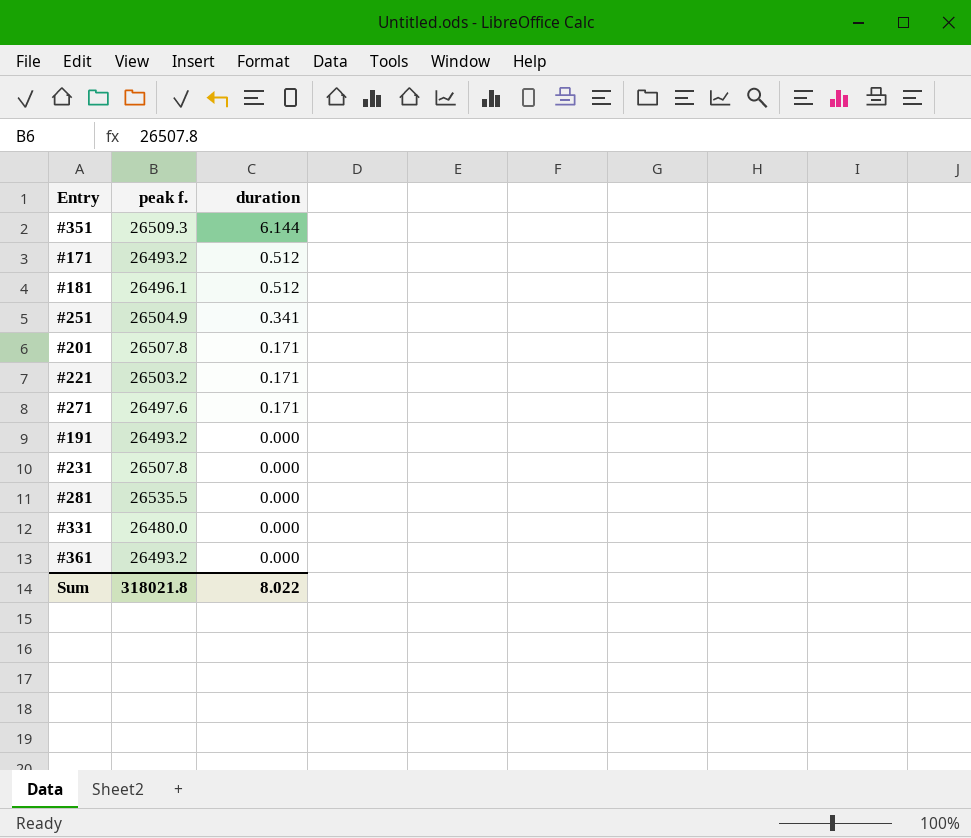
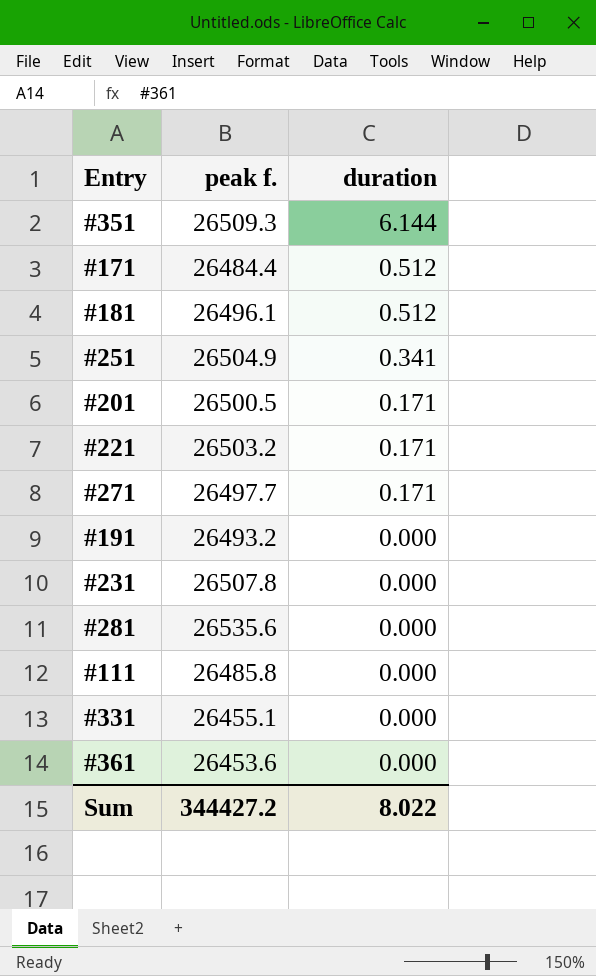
#171 | peak f.: 26493.2 -> 26484.4
#201 | peak f.: 26507.8 -> 26500.5
#271 | peak f.: 26497.6 -> 26497.7
#281 | peak f.: 26535.5 -> 26535.6
row #111: none -> 26485.8 | 0.000
#331 | peak f.: 26480.0 -> 26455.1
#361 | peak f.: 26493.2 -> 26453.6
Sum | peak f.: 318021.8 -> 344427.2

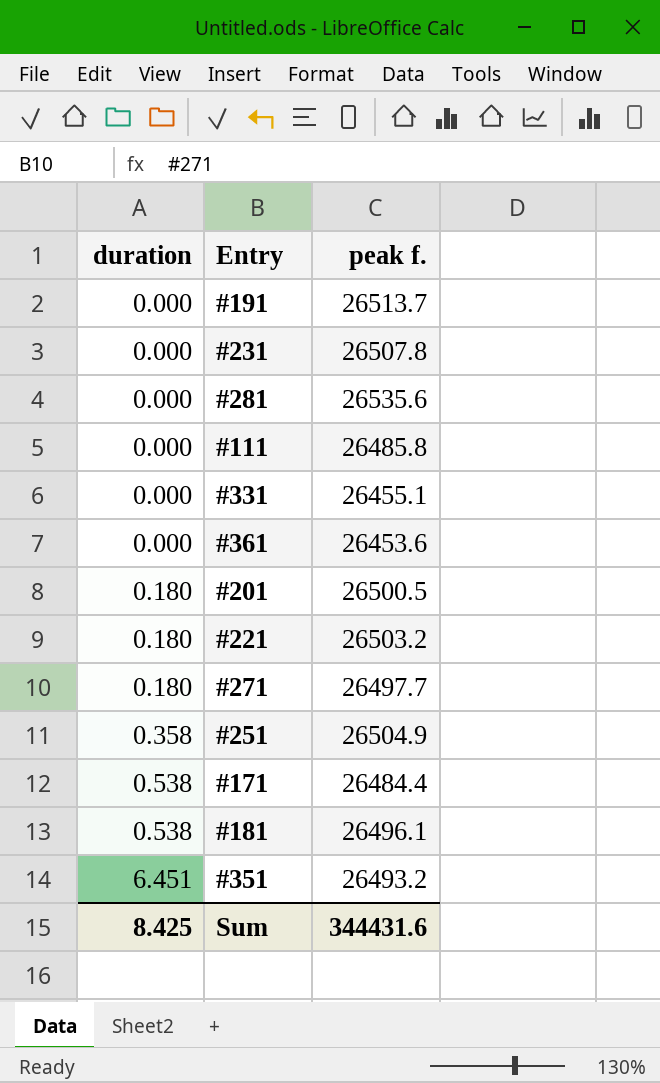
row order: duration descending -> duration ascending
column duration | position: 3 -> 1
#191 | peak f.: 26493.2 -> 26513.7
#201 | duration: 0.171 -> 0.180
#221 | duration: 0.171 -> 0.180
#271 | duration: 0.171 -> 0.180
#251 | duration: 0.341 -> 0.358
#171 | duration: 0.512 -> 0.538
#181 | duration: 0.512 -> 0.538
#351 | duration: 6.144 -> 6.451
#351 | peak f.: 26509.3 -> 26493.2
Sum | duration: 8.022 -> 8.425
Sum | peak f.: 344427.2 -> 344431.6

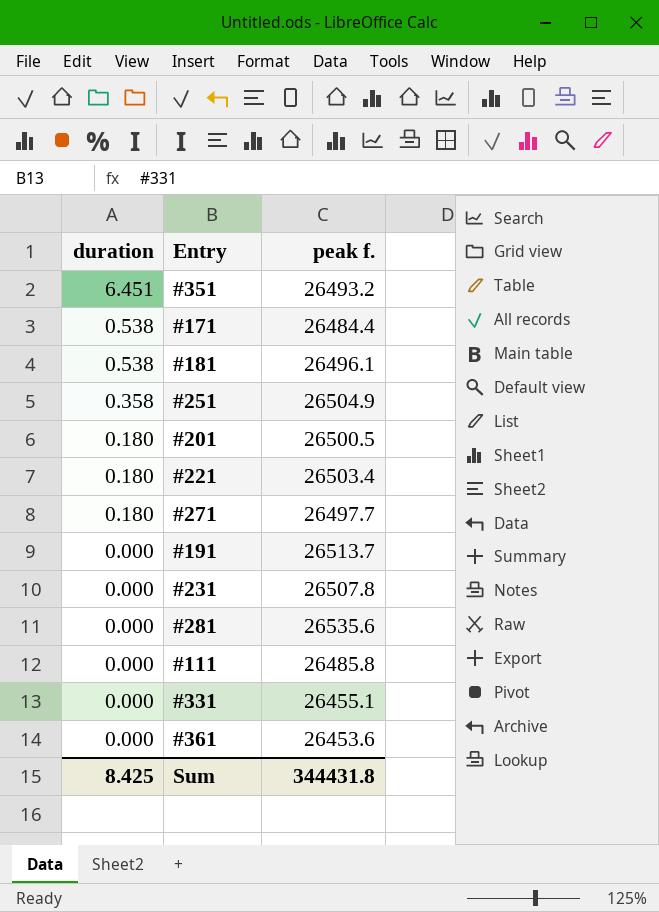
row order: duration ascending -> duration descending
#221 | peak f.: 26503.2 -> 26503.4
Sum | peak f.: 344431.6 -> 344431.8

